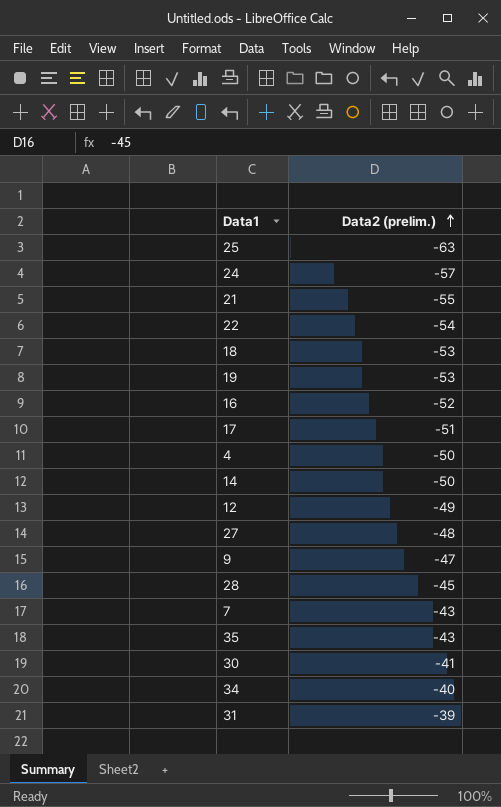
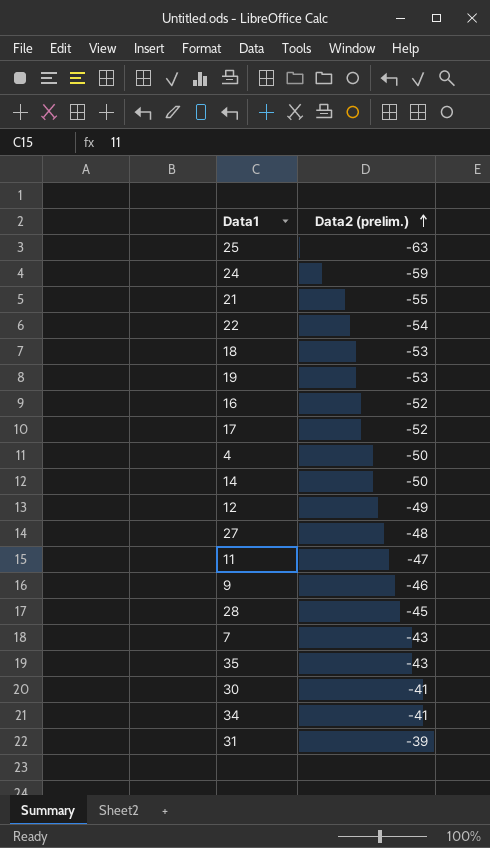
24 | Data2 (prelim.): -57 -> -59
17 | Data2 (prelim.): -51 -> -52
row 11: none -> -47
9 | Data2 (prelim.): -47 -> -46
34 | Data2 (prelim.): -40 -> -41

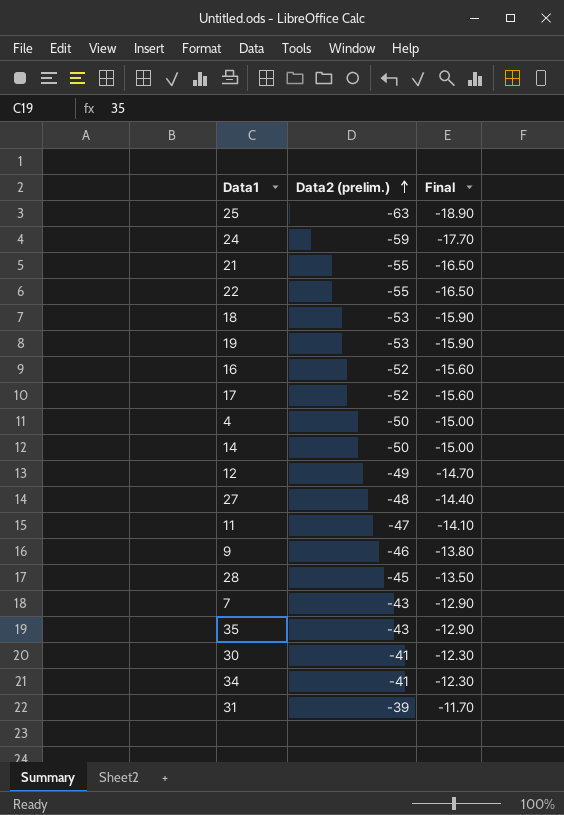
column Final | formula: none -> [Data2 (prelim.)] * 0.3
22 | Data2 (prelim.): -54 -> -55

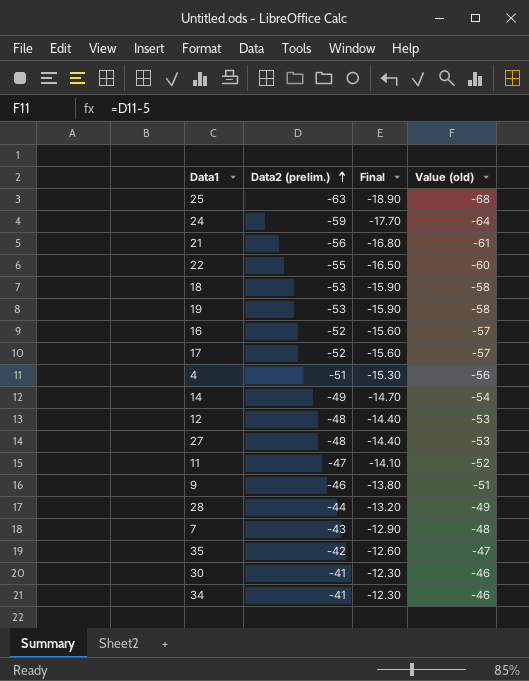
column Value (old) | formula: none -> [Data2 (prelim.)] - 5
row 31: -39 | -11.70 -> none
21 | Data2 (prelim.): -55 -> -56
21 | Final: -16.50 -> -16.80
4 | Data2 (prelim.): -50 -> -51
4 | Final: -15.00 -> -15.30
14 | Data2 (prelim.): -50 -> -49
14 | Final: -15.00 -> -14.70
12 | Data2 (prelim.): -49 -> -48
12 | Final: -14.70 -> -14.40
28 | Data2 (prelim.): -45 -> -44
28 | Final: -13.50 -> -13.20
35 | Data2 (prelim.): -43 -> -42
35 | Final: -12.90 -> -12.60

